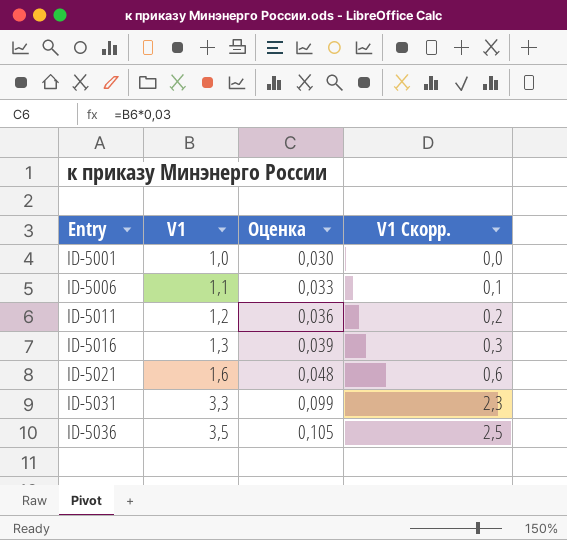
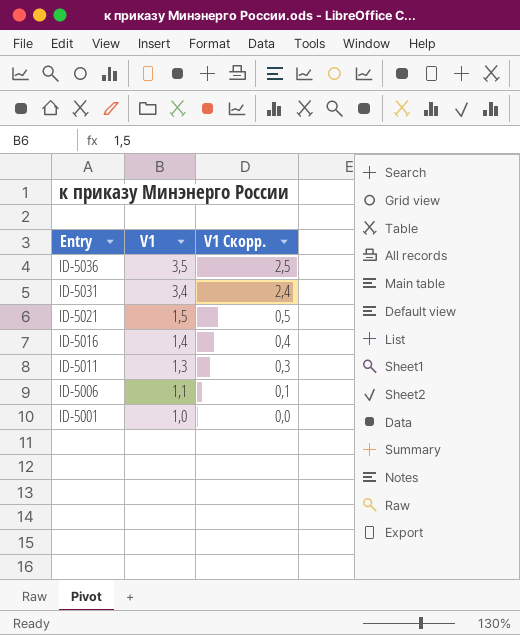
row order: Entry ascending -> Entry descending
column Оценка | formula: [V1] * 0,03 -> none
ID-5031 | V1: 3,3 -> 3,4
ID-5031 | V1 Скорр.: 2,3 -> 2,4
ID-5021 | V1: 1,6 -> 1,5
ID-5021 | V1 Скорр.: 0,6 -> 0,5
ID-5016 | V1: 1,3 -> 1,4
ID-5016 | V1 Скорр.: 0,3 -> 0,4
ID-5011 | V1: 1,2 -> 1,3
ID-5011 | V1 Скорр.: 0,2 -> 0,3

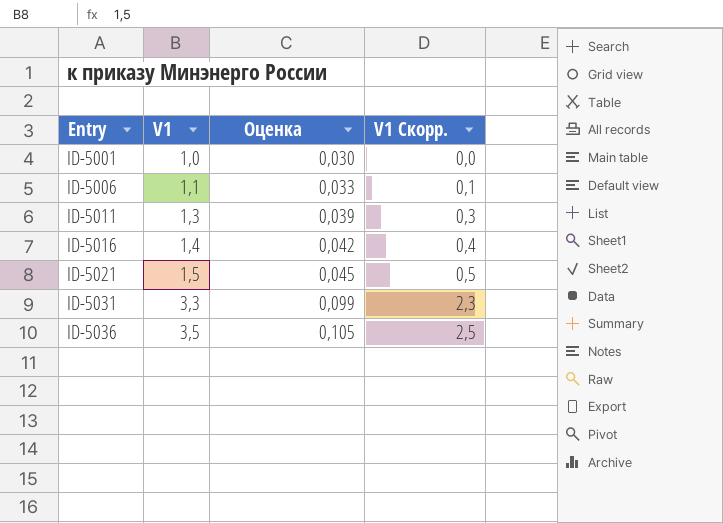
row order: Entry descending -> Entry ascending
column Оценка | formula: none -> [V1] * 0,03
ID-5031 | V1: 3,4 -> 3,3
ID-5031 | V1 Скорр.: 2,4 -> 2,3

